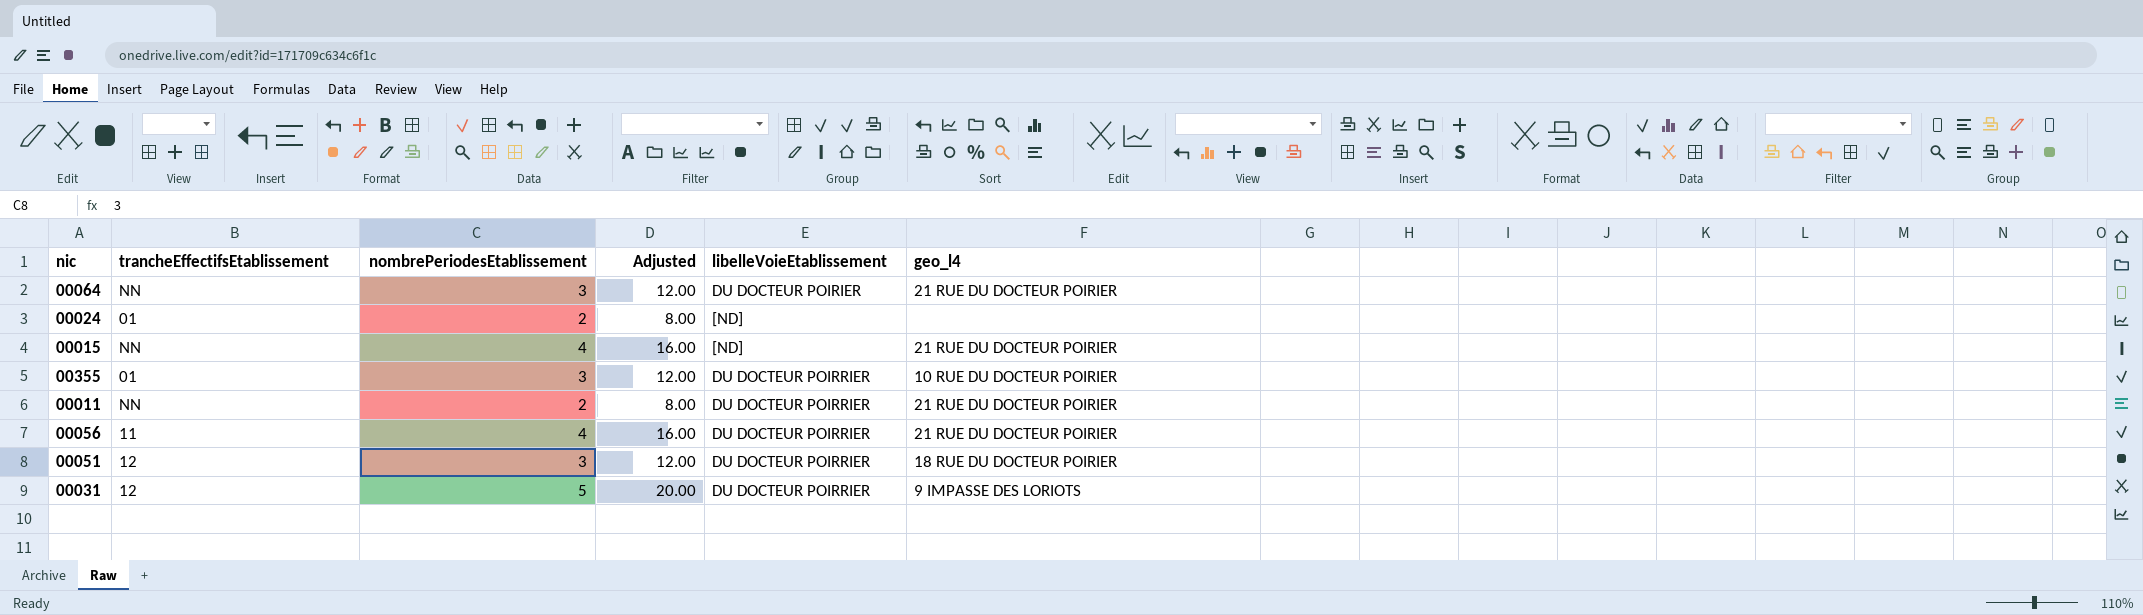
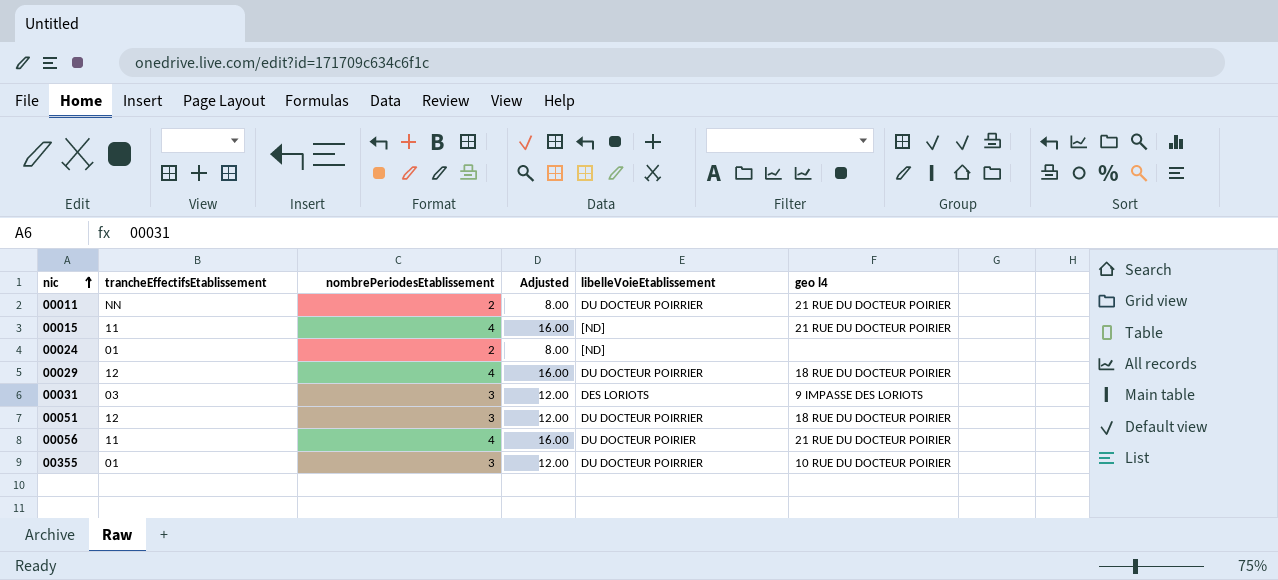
row order: none -> nic ascending
column name: geo_l4 -> geo l4
row 00064: NN | 3 | 12.00 | DU DOCTEUR POIRIER | 21 RUE DU DOCTEUR POIRIER -> none
00015 | trancheEffectifsEtablissement: NN -> 11
row 00029: none -> 12 | 4 | 16.00 | DU DOCTEUR POIRRIER | 18 RUE DU DOCTEUR POIRIER
00031 | trancheEffectifsEtablissement: 12 -> 03
00031 | nombrePeriodesEtablissement: 5 -> 3
00031 | Adjusted: 20.00 -> 12.00
00031 | libelleVoieEtablissement: DU DOCTEUR POIRRIER -> DES LORIOTS
00056 | libelleVoieEtablissement: DU DOCTEUR POIRRIER -> DU DOCTEUR POIRIER

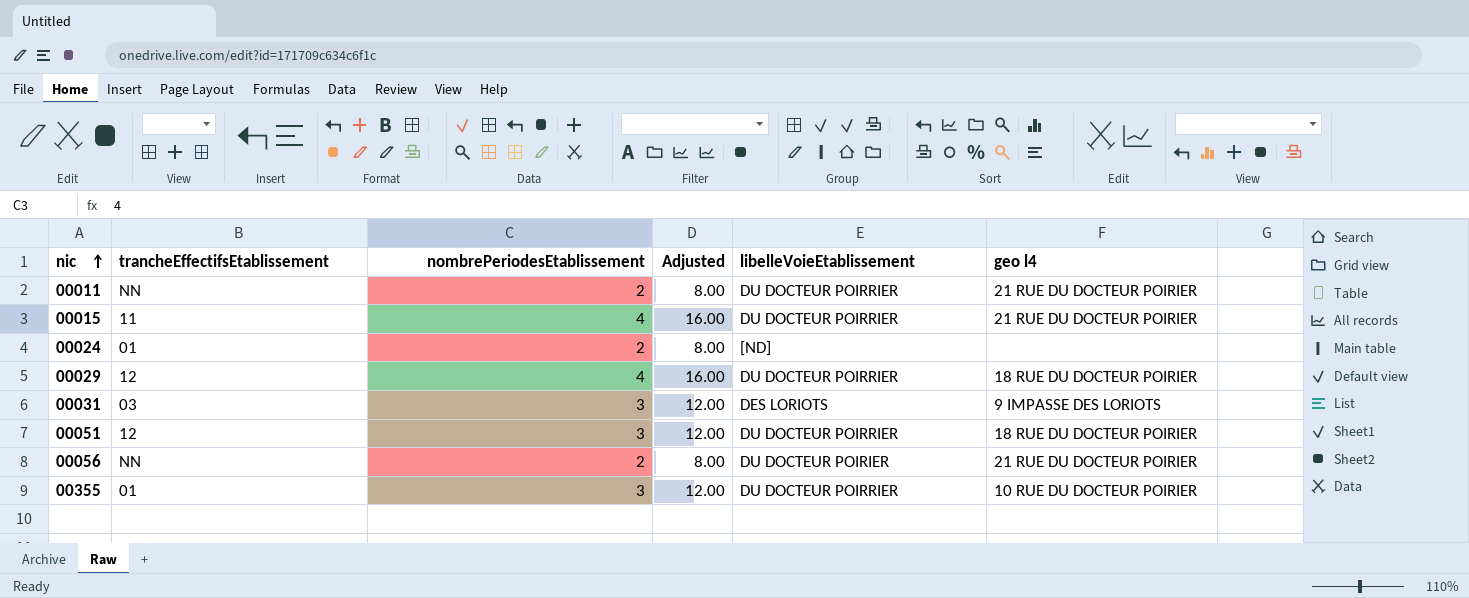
00015 | libelleVoieEtablissement: [ND] -> DU DOCTEUR POIRRIER
00056 | trancheEffectifsEtablissement: 11 -> NN
00056 | nombrePeriodesEtablissement: 4 -> 2
00056 | Adjusted: 16.00 -> 8.00

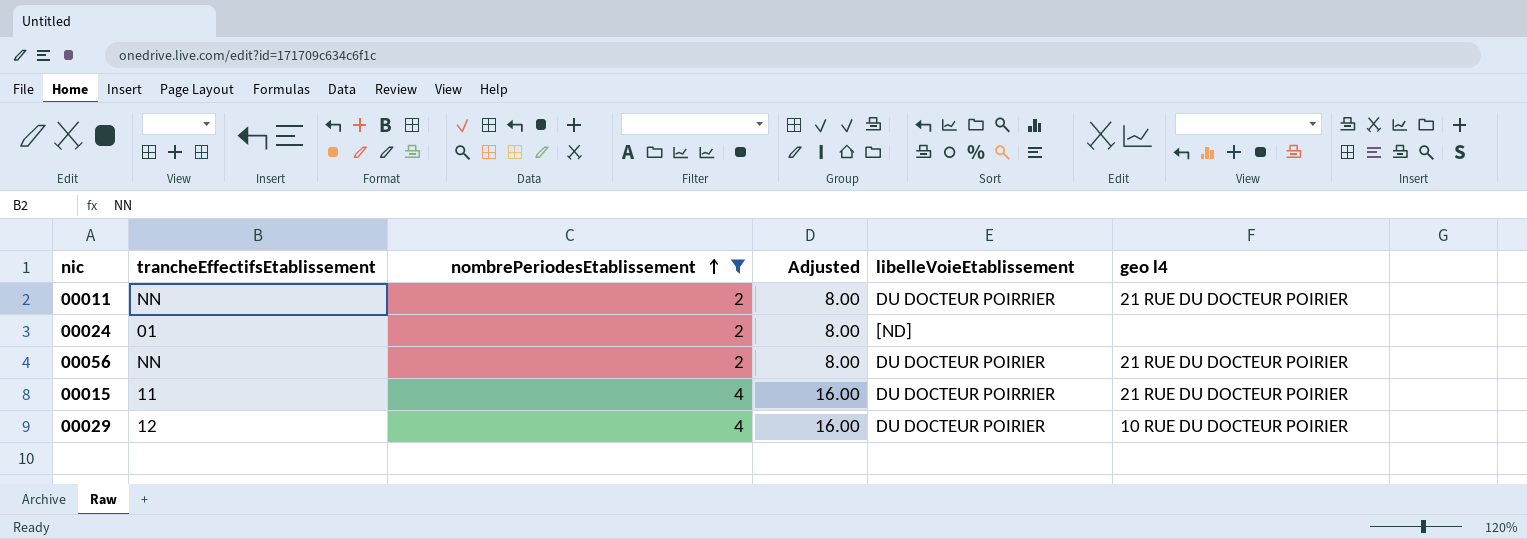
filter: none -> nombrePeriodesEtablissement != 3
row order: nic ascending -> nombrePeriodesEtablissement ascending
00029 | libelleVoieEtablissement: DU DOCTEUR POIRRIER -> DU DOCTEUR POIRIER
00029 | geo l4: 18 RUE DU DOCTEUR POIRIER -> 10 RUE DU DOCTEUR POIRIER

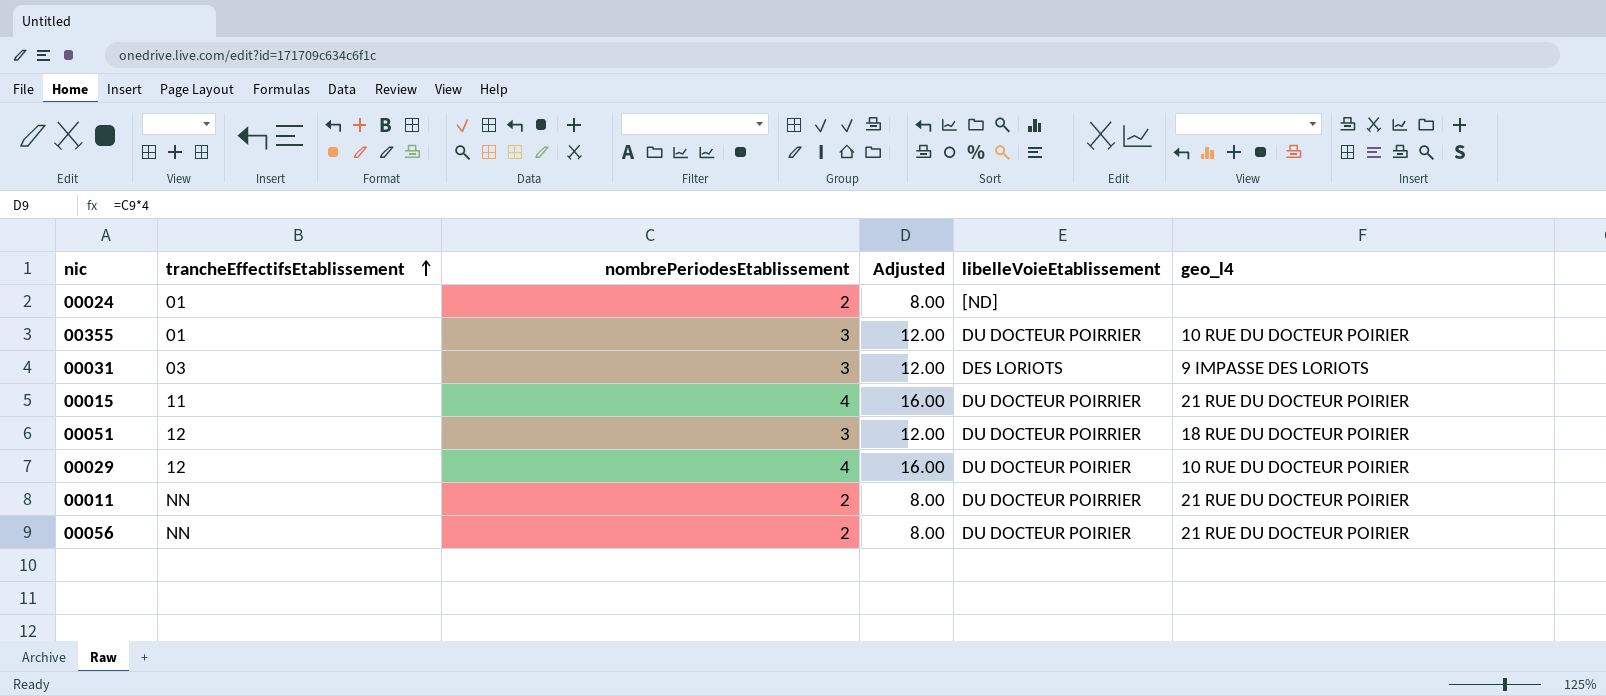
filter: nombrePeriodesEtablissement != 3 -> none
row order: nombrePeriodesEtablissement ascending -> trancheEffectifsEtablissement ascending
column name: geo l4 -> geo_l4

